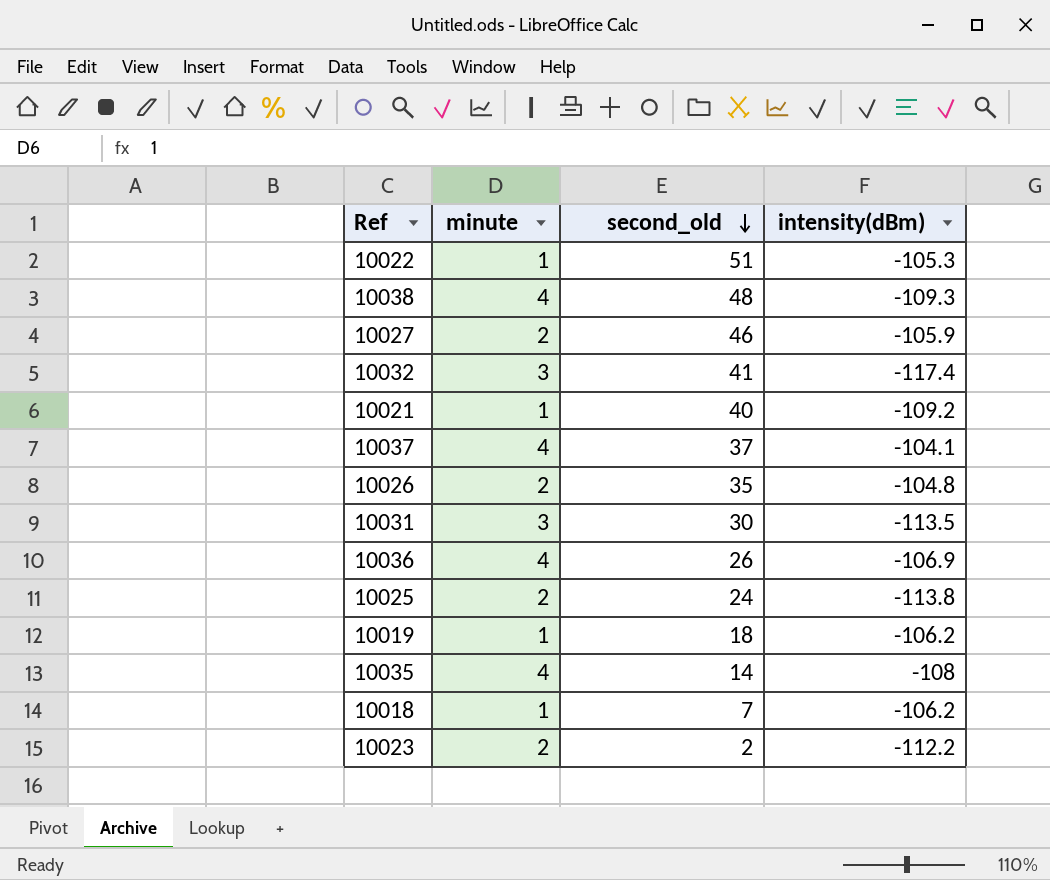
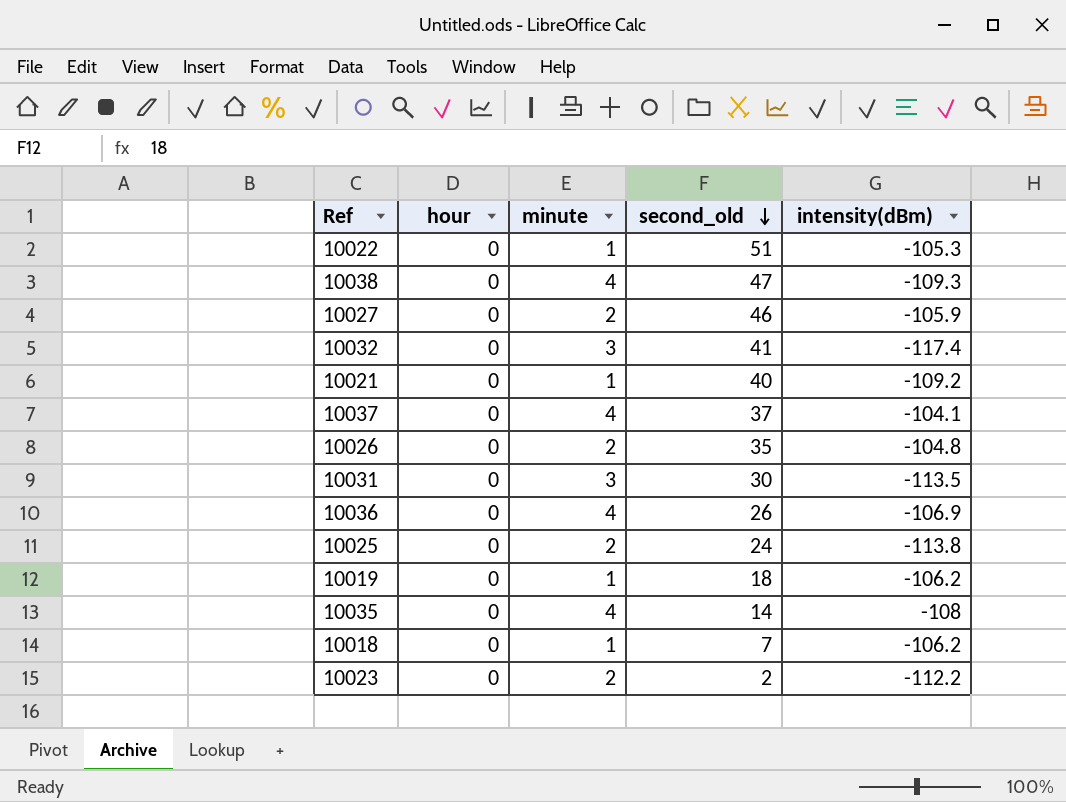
column hour | position: none -> 2
10038 | second_old: 48 -> 47

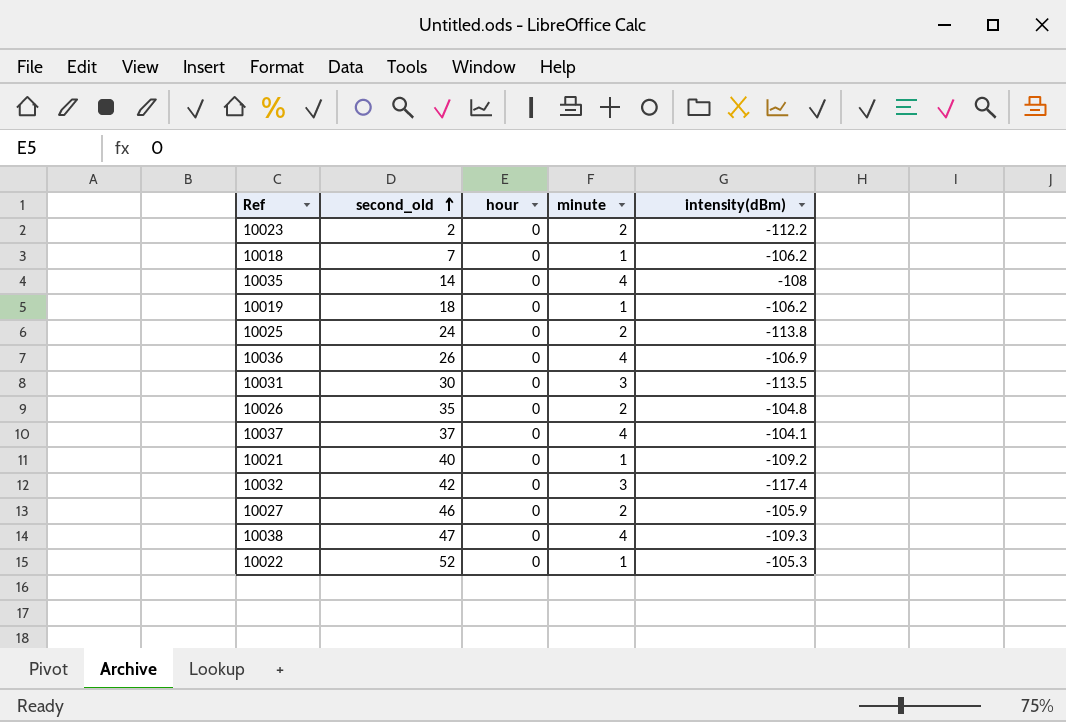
row order: second_old descending -> second_old ascending
column second_old | position: 4 -> 2
10032 | second_old: 41 -> 42
10022 | second_old: 51 -> 52

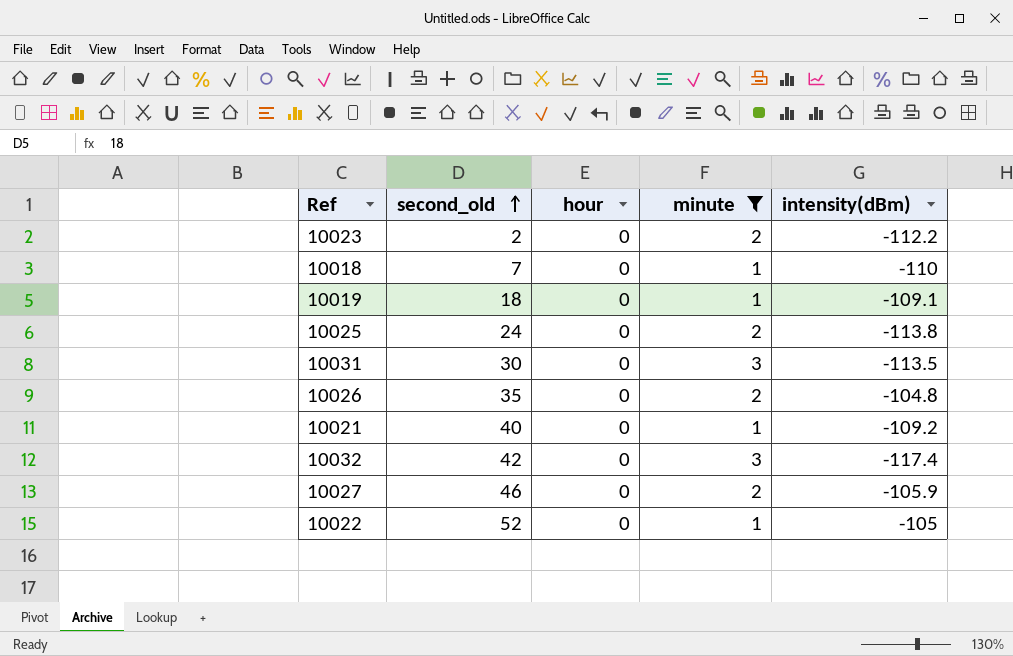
filter: none -> minute != 4
10018 | intensity(dBm): -106.2 -> -110
10019 | intensity(dBm): -106.2 -> -109.1
10022 | intensity(dBm): -105.3 -> -105

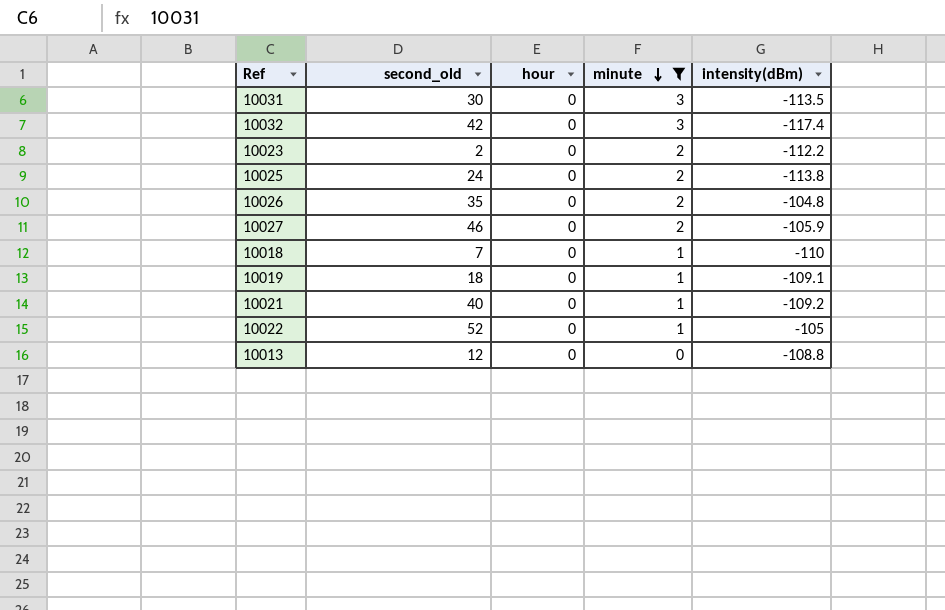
row order: second_old ascending -> minute descending
row 10013: none -> 12 | 0 | 0 | -108.8

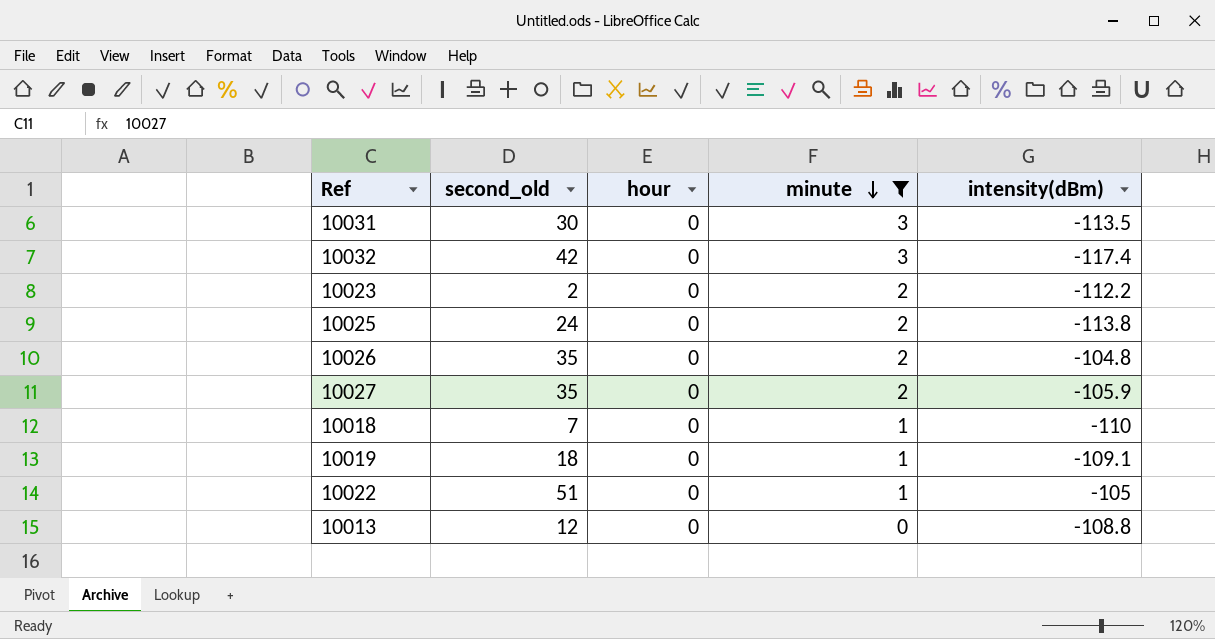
row 10021: 40 | 0 | 1 | -109.2 -> none
10027 | second_old: 46 -> 35
10022 | second_old: 52 -> 51

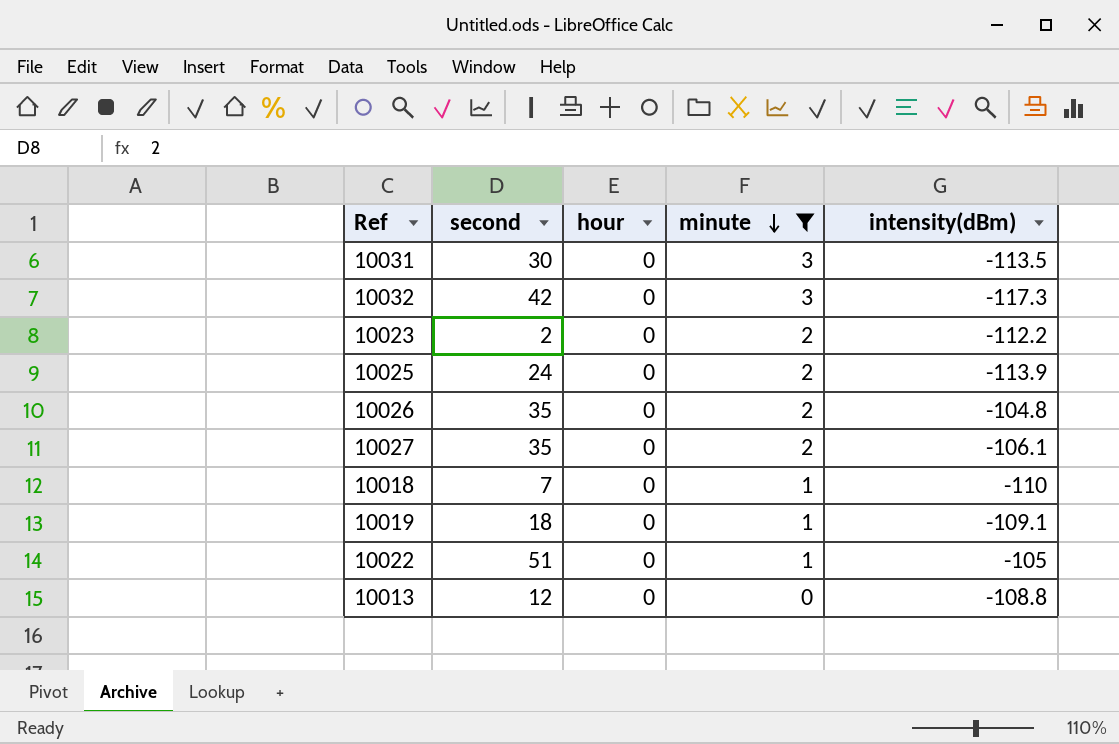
column name: second_old -> second
10032 | intensity(dBm): -117.4 -> -117.3
10025 | intensity(dBm): -113.8 -> -113.9
10027 | intensity(dBm): -105.9 -> -106.1

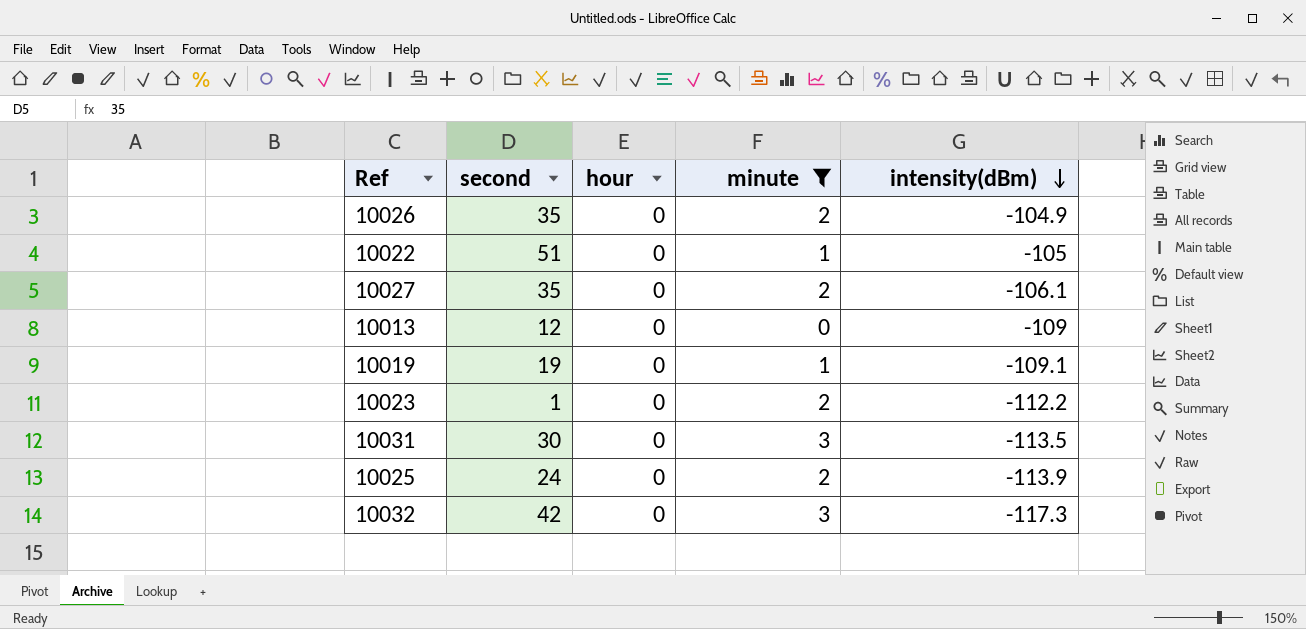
row order: minute descending -> intensity(dBm) descending
row 10018: 7 | 0 | 1 | -110 -> none
10026 | intensity(dBm): -104.8 -> -104.9
10013 | intensity(dBm): -108.8 -> -109
10019 | second: 18 -> 19
10023 | second: 2 -> 1

